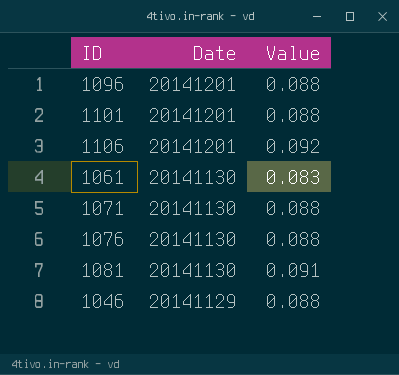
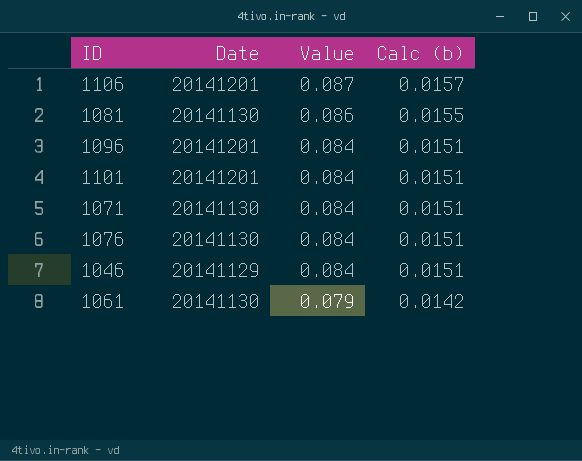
row order: Date descending -> Value descending
column Calc (b) | formula: none -> [Value] * 0.18
1106 | Value: 0.092 -> 0.087
1081 | Value: 0.091 -> 0.086
1096 | Value: 0.088 -> 0.084
1101 | Value: 0.088 -> 0.084
1071 | Value: 0.088 -> 0.084
1076 | Value: 0.088 -> 0.084
1046 | Value: 0.088 -> 0.084
1061 | Value: 0.083 -> 0.079

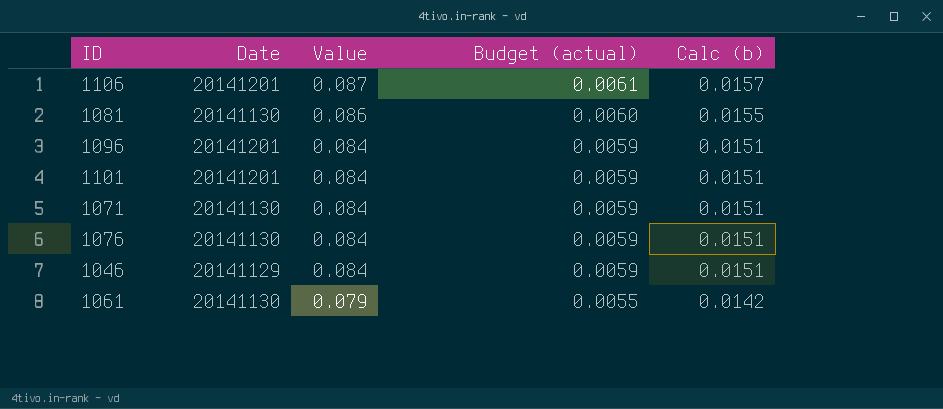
column Budget (actual) | formula: none -> [Value] * 0.07

